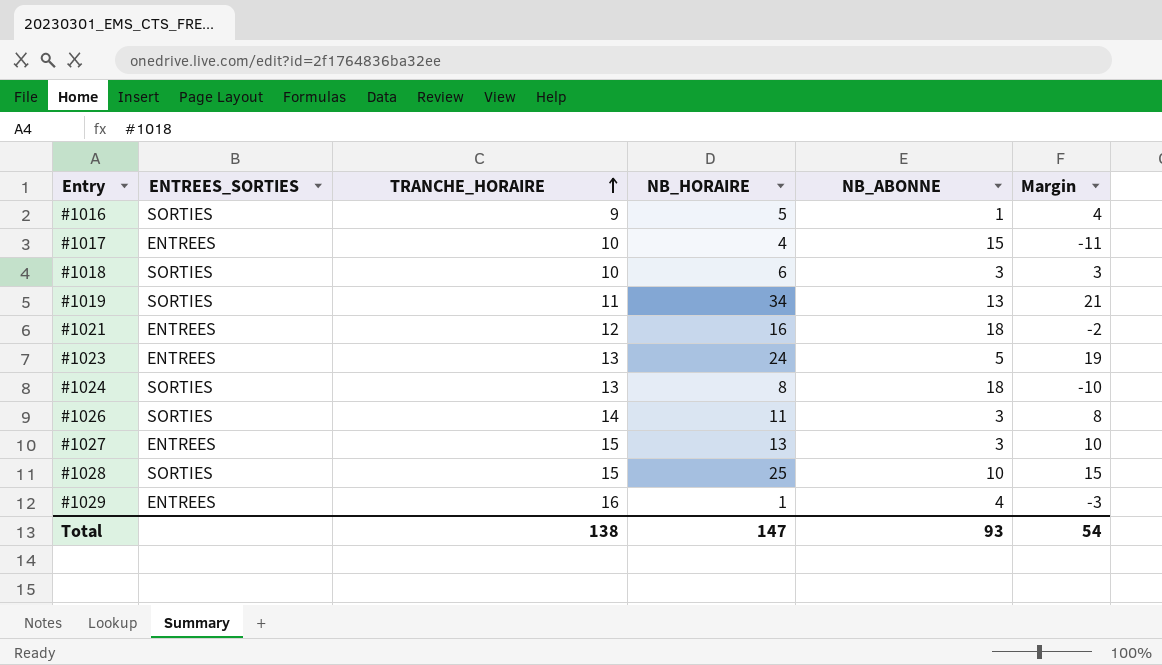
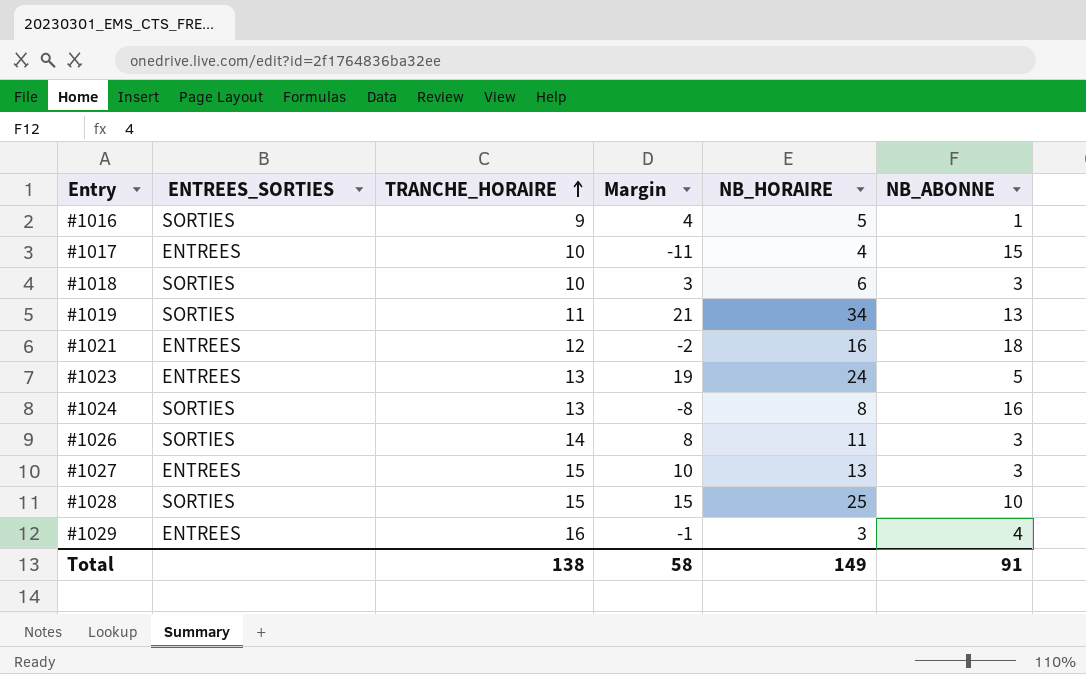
column Margin | position: 6 -> 4
#1024 | Margin: -10 -> -8
#1024 | NB_ABONNE: 18 -> 16
#1029 | Margin: -3 -> -1
#1029 | NB_HORAIRE: 1 -> 3
Total | Margin: 54 -> 58
Total | NB_HORAIRE: 147 -> 149
Total | NB_ABONNE: 93 -> 91

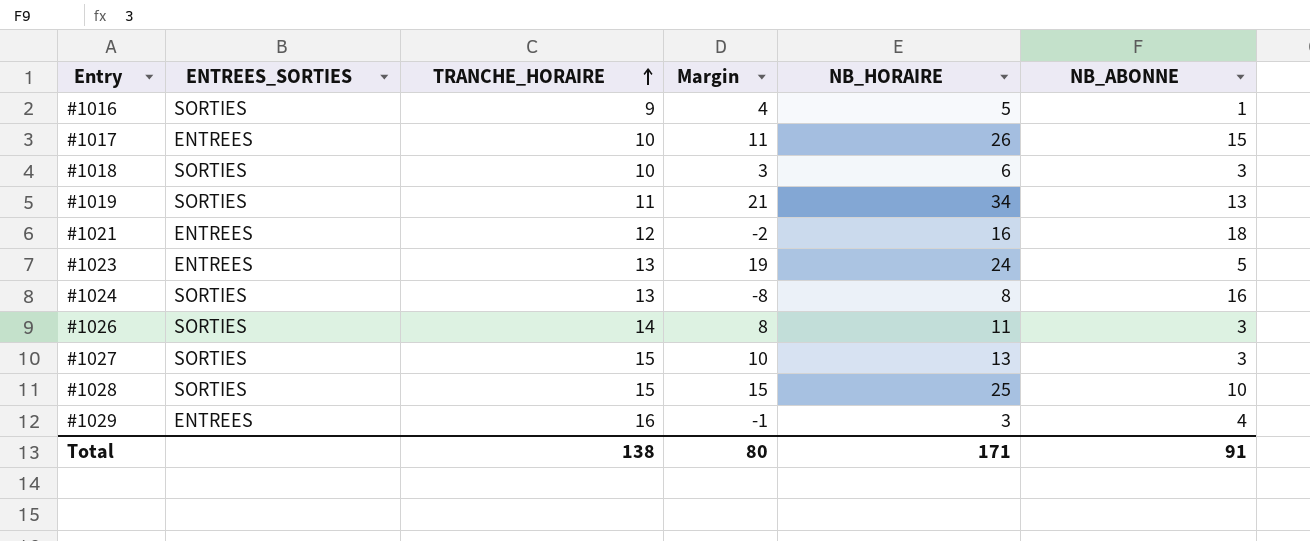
#1017 | Margin: -11 -> 11
#1017 | NB_HORAIRE: 4 -> 26
#1027 | ENTREES_SORTIES: ENTREES -> SORTIES
Total | Margin: 58 -> 80
Total | NB_HORAIRE: 149 -> 171

